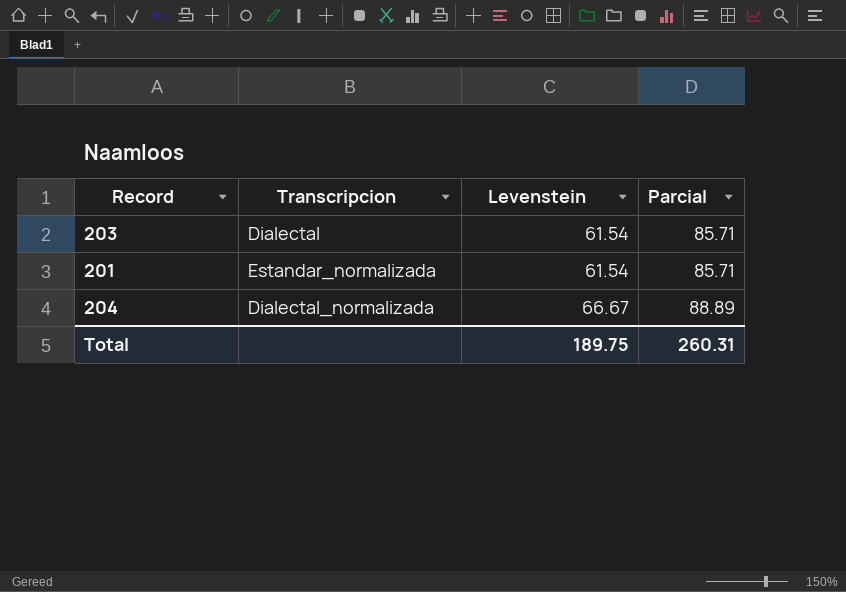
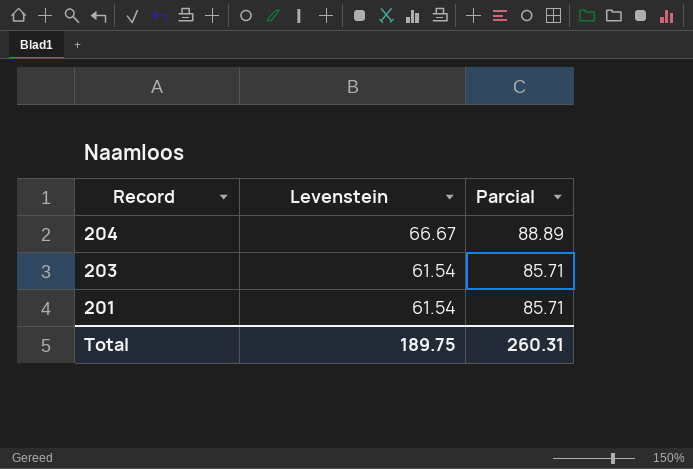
row order: Levenstein ascending -> Record descending
column Transcripcion | position: 2 -> none

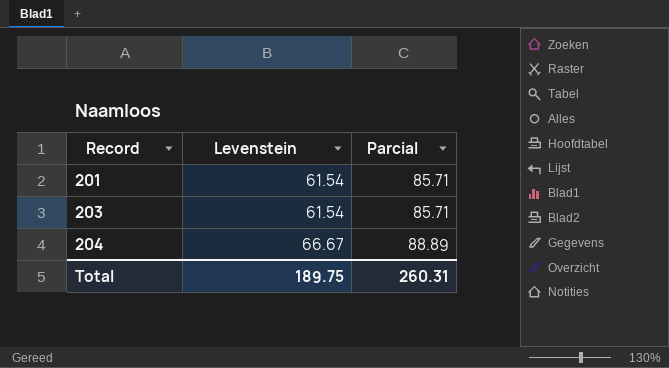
row order: Record descending -> Record ascending

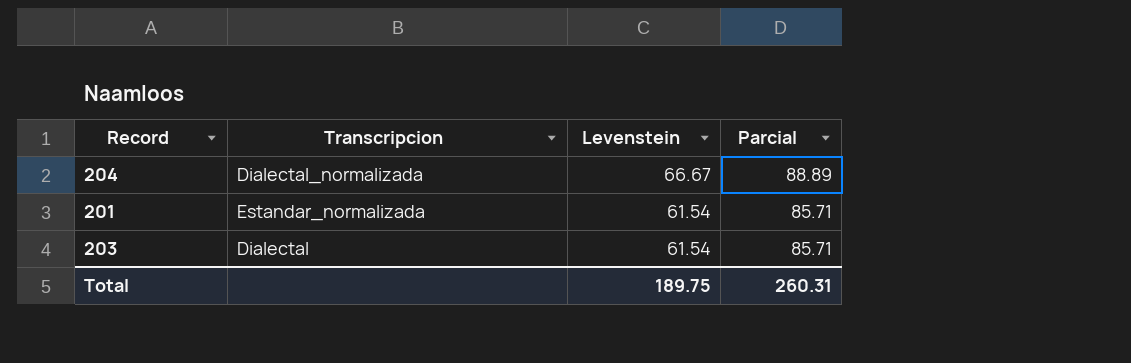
row order: Record ascending -> Levenstein descending
column Transcripcion | position: none -> 2

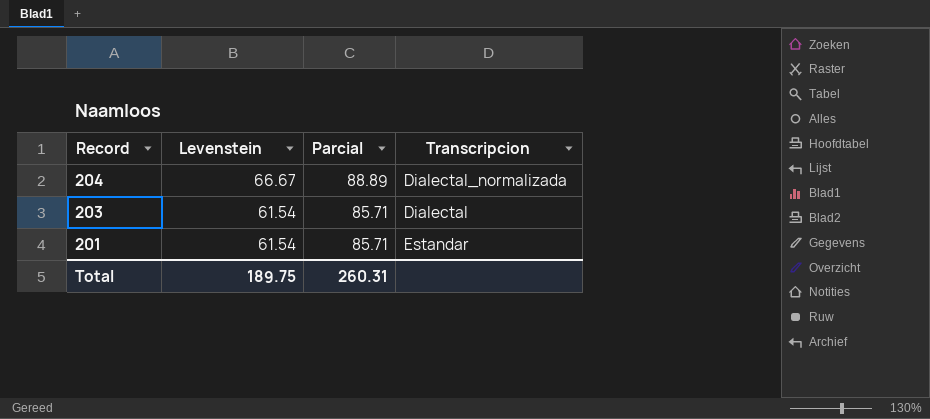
row order: Levenstein descending -> Record descending
column Transcripcion | position: 2 -> 4
201 | Transcripcion: Estandar_normalizada -> Estandar

